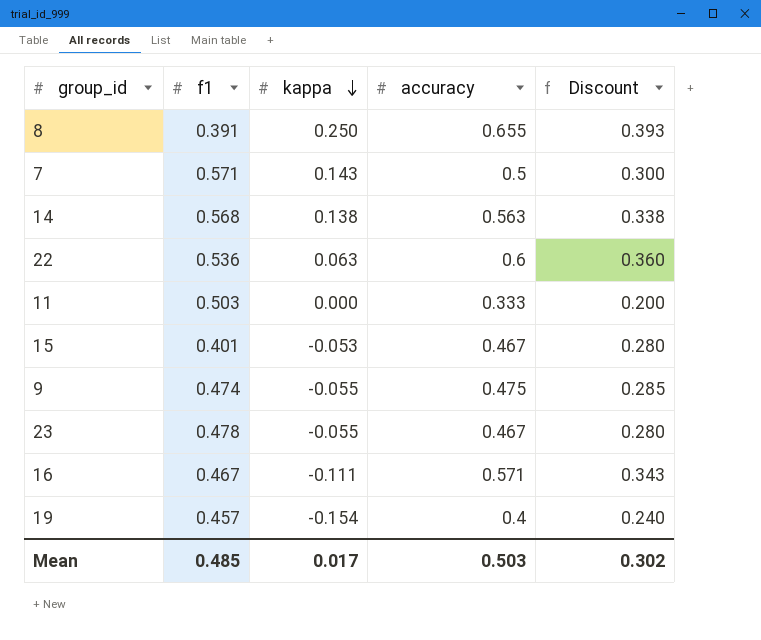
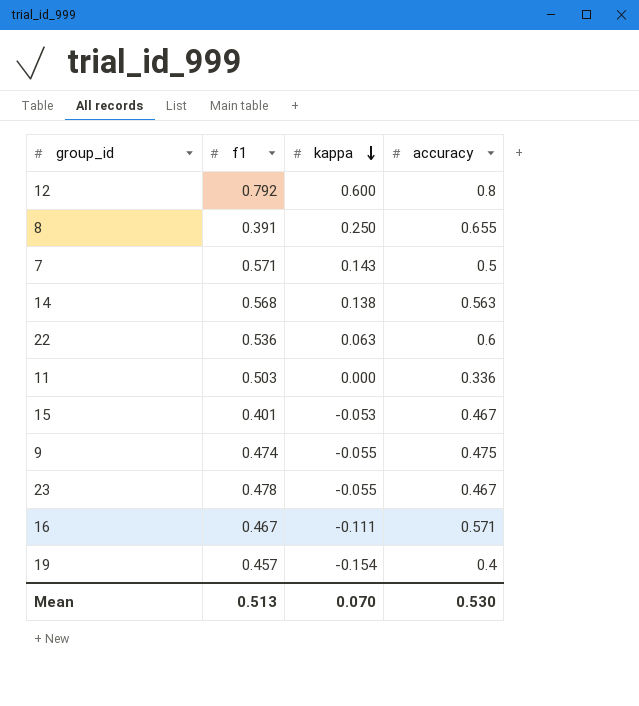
column Discount | formula: [accuracy] * 0.6 -> none
row 12: none -> 0.792 | 0.600 | 0.8
11 | accuracy: 0.333 -> 0.336
Mean | f1: 0.485 -> 0.513
Mean | kappa: 0.017 -> 0.070
Mean | accuracy: 0.503 -> 0.530

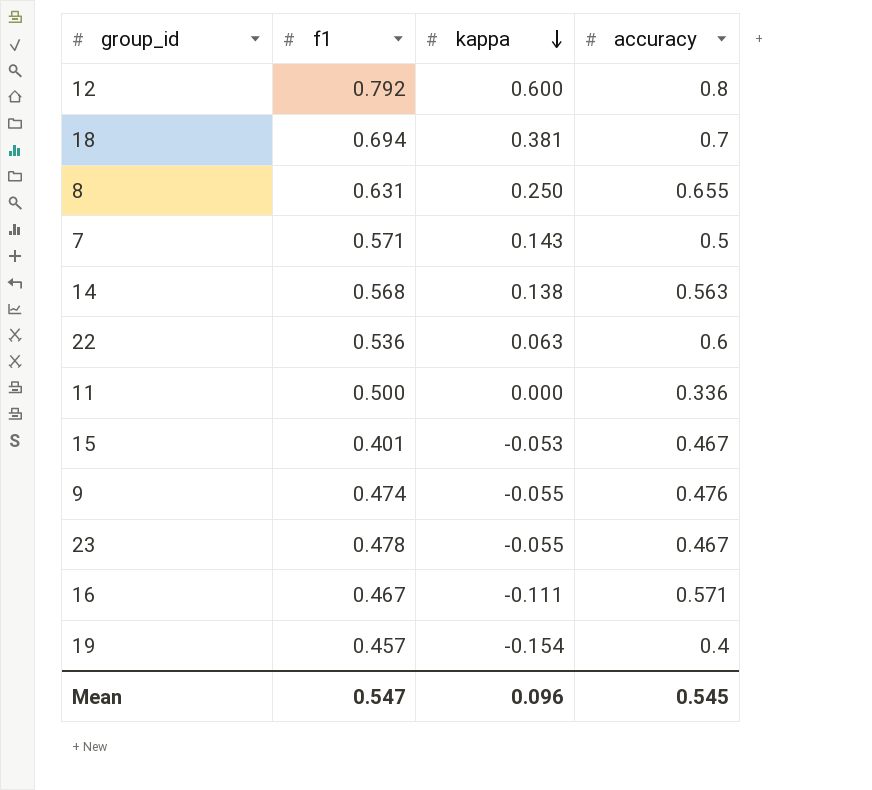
row 18: none -> 0.694 | 0.381 | 0.7
8 | f1: 0.391 -> 0.631
11 | f1: 0.503 -> 0.500
9 | accuracy: 0.475 -> 0.476
Mean | f1: 0.513 -> 0.547
Mean | kappa: 0.070 -> 0.096
Mean | accuracy: 0.530 -> 0.545

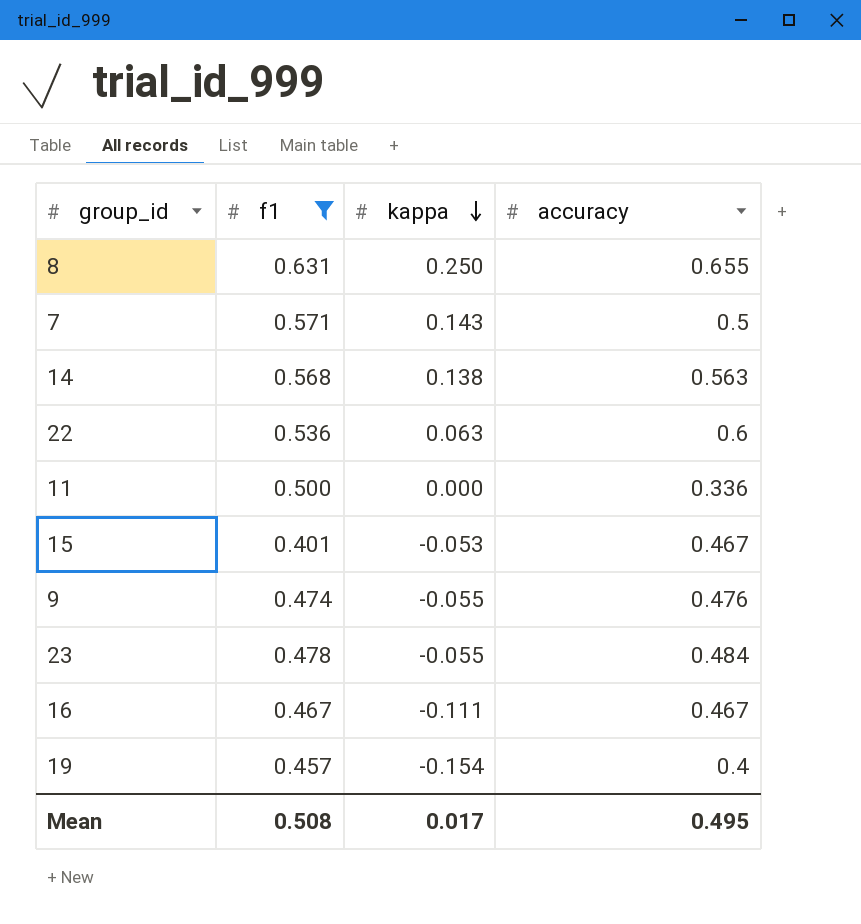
filter: none -> f1 <= 0.631
23 | accuracy: 0.467 -> 0.484
16 | accuracy: 0.571 -> 0.467
Mean | f1: 0.547 -> 0.508
Mean | kappa: 0.096 -> 0.017
Mean | accuracy: 0.545 -> 0.495

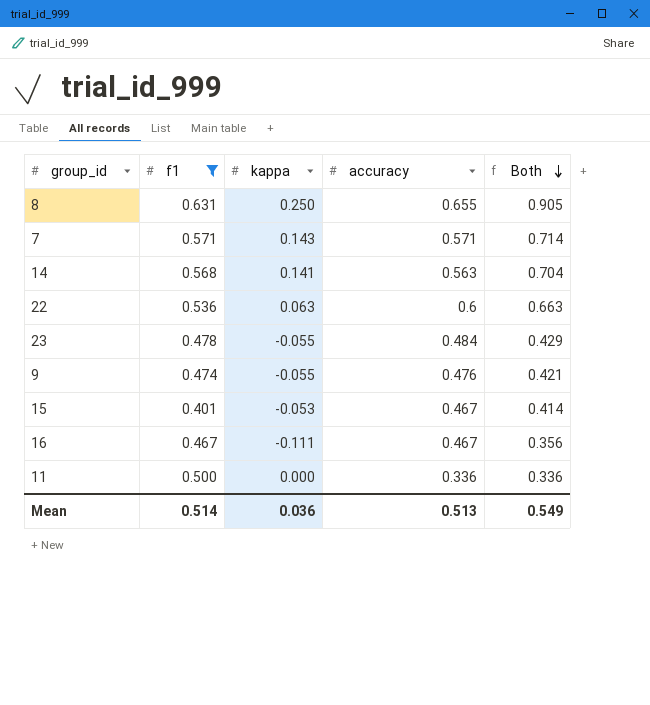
row order: kappa descending -> Both descending
column Both | formula: none -> [kappa] + [accuracy]
row 19: 0.457 | -0.154 | 0.4 -> none
7 | accuracy: 0.5 -> 0.571
14 | kappa: 0.138 -> 0.141
Mean | f1: 0.508 -> 0.514
Mean | kappa: 0.017 -> 0.036
Mean | accuracy: 0.495 -> 0.513

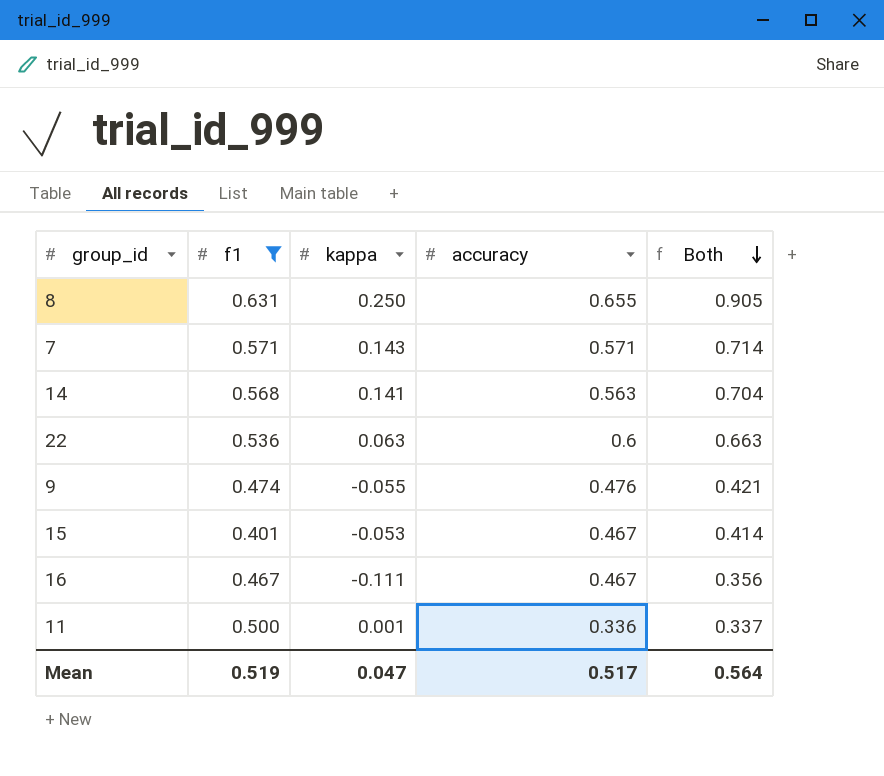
row 23: 0.478 | -0.055 | 0.484 | 0.429 -> none
11 | kappa: 0.000 -> 0.001
11 | Both: 0.336 -> 0.337
Mean | f1: 0.514 -> 0.519
Mean | kappa: 0.036 -> 0.047
Mean | accuracy: 0.513 -> 0.517
Mean | Both: 0.549 -> 0.564

